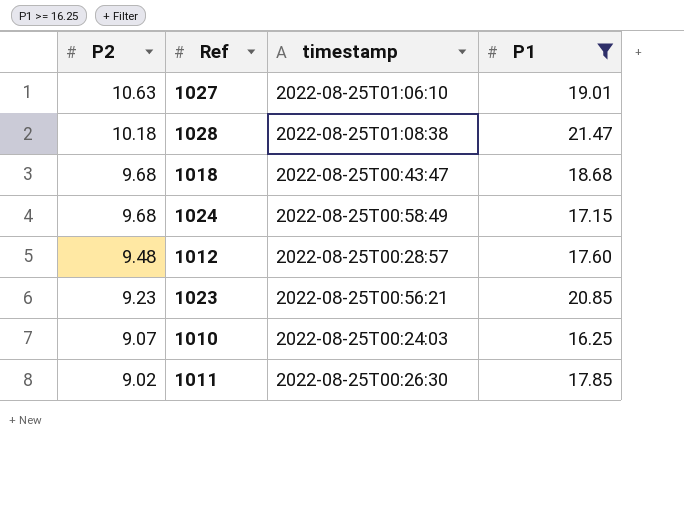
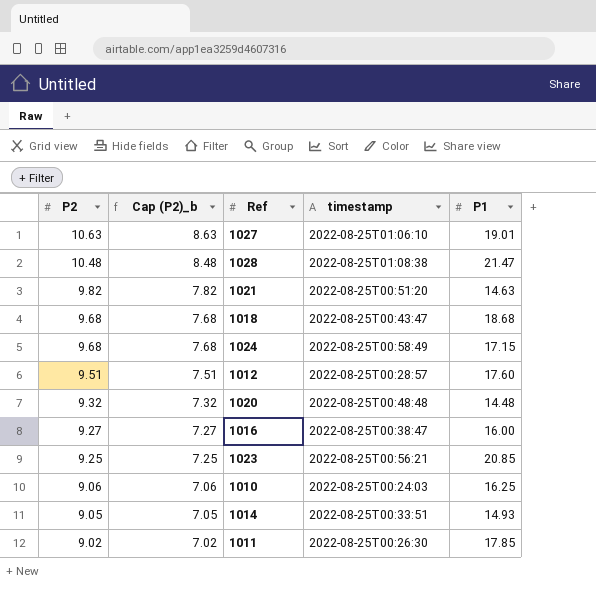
filter: P1 >= 16.25 -> none
column Cap (P2)_b | formula: none -> [P2] - 2
1028 | P2: 10.18 -> 10.48
1012 | P2: 9.48 -> 9.51
1023 | P2: 9.23 -> 9.25
1010 | P2: 9.07 -> 9.06

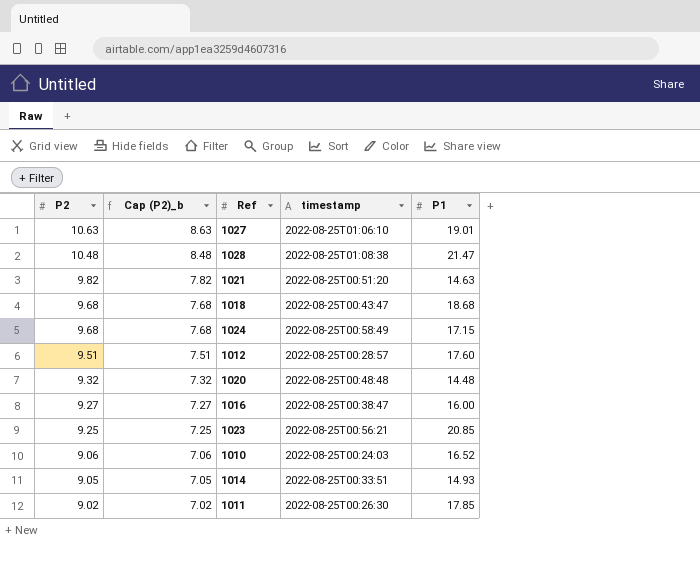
1010 | P1: 16.25 -> 16.52

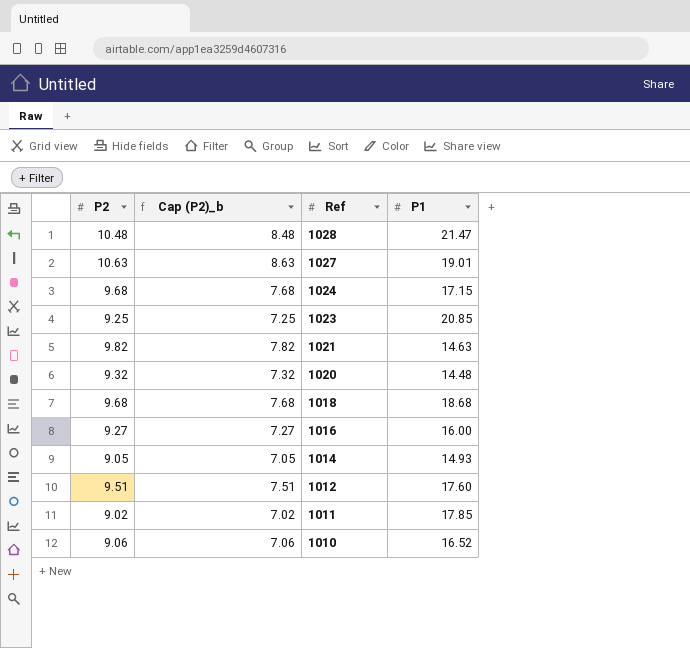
row order: P2 descending -> Ref descending
column timestamp | position: 4 -> none

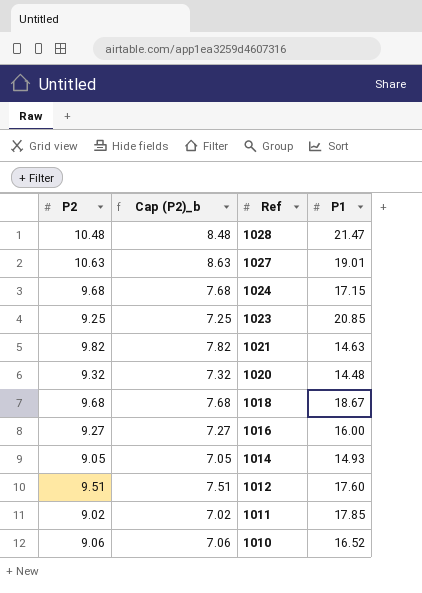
1018 | P1: 18.68 -> 18.67

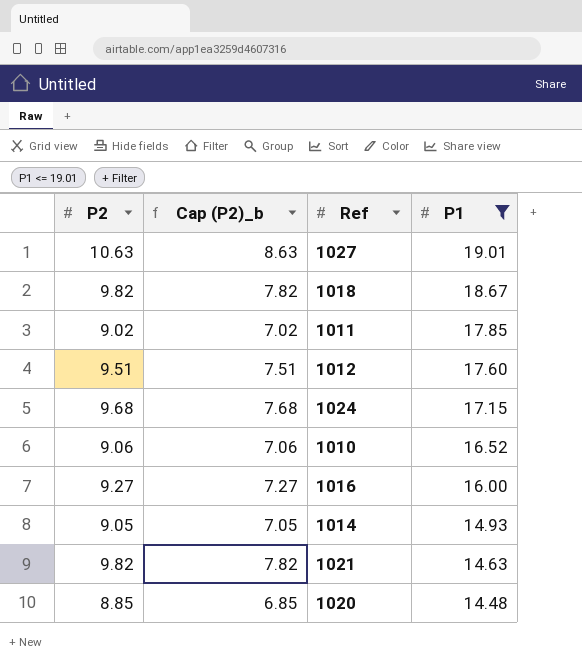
filter: none -> P1 <= 19.01
row order: Ref descending -> P1 descending
1018 | P2: 9.68 -> 9.82
1018 | Cap (P2)_b: 7.68 -> 7.82
1020 | P2: 9.32 -> 8.85
1020 | Cap (P2)_b: 7.32 -> 6.85

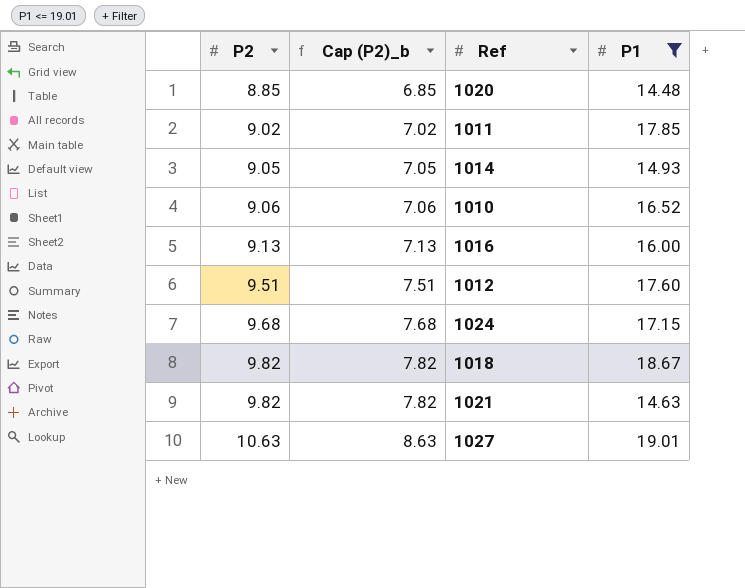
row order: P1 descending -> P2 ascending
1016 | P2: 9.27 -> 9.13
1016 | Cap (P2)_b: 7.27 -> 7.13

